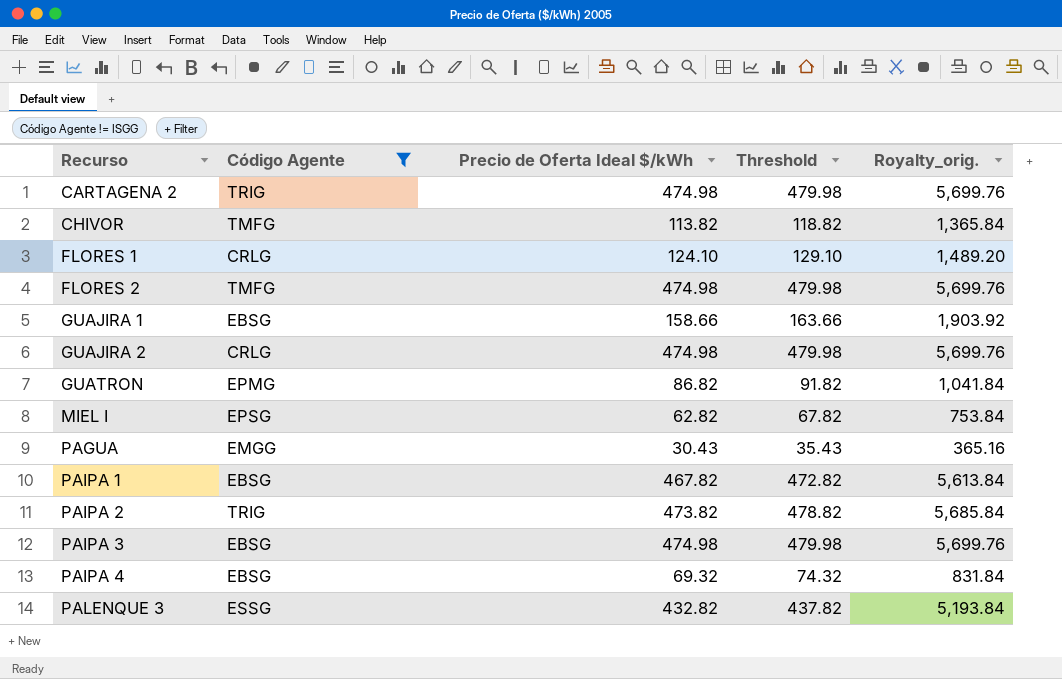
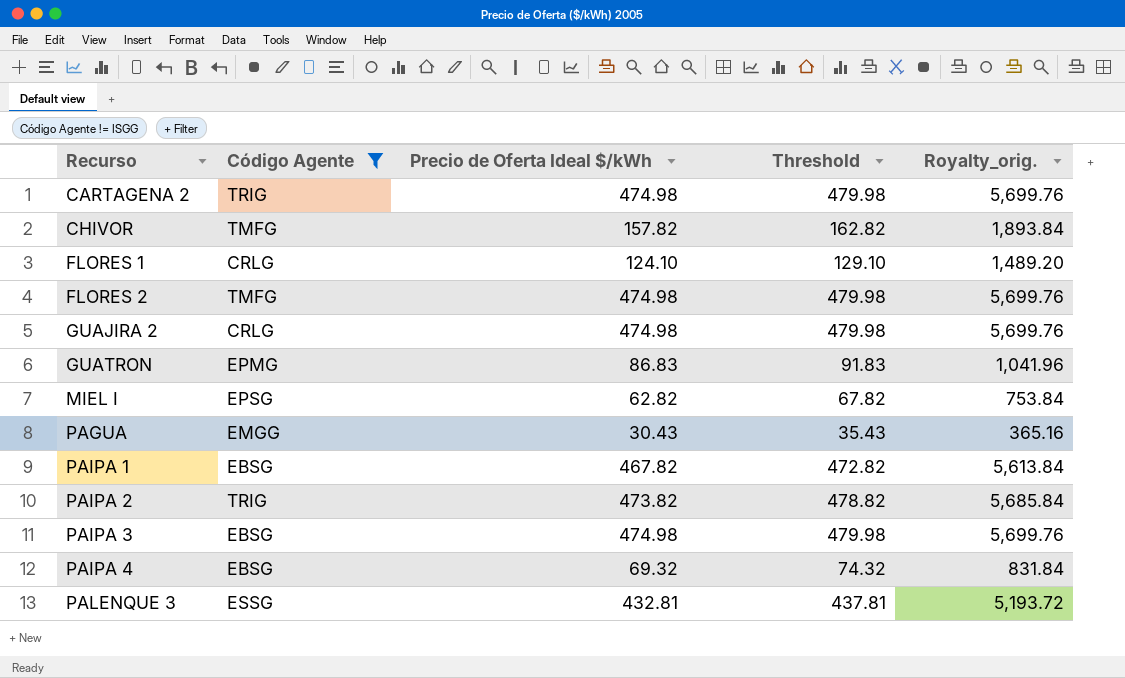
row GUAJIRA 1: EBSG | 158.66 | 163.66 | 1,903.92 -> none
CHIVOR | Precio de Oferta Ideal $/kWh: 113.82 -> 157.82
CHIVOR | Threshold: 118.82 -> 162.82
CHIVOR | Royalty_orig.: 1,365.84 -> 1,893.84
GUATRON | Precio de Oferta Ideal $/kWh: 86.82 -> 86.83
GUATRON | Threshold: 91.82 -> 91.83
GUATRON | Royalty_orig.: 1,041.84 -> 1,041.96
PALENQUE 3 | Precio de Oferta Ideal $/kWh: 432.82 -> 432.81
PALENQUE 3 | Threshold: 437.82 -> 437.81
PALENQUE 3 | Royalty_orig.: 5,193.84 -> 5,193.72

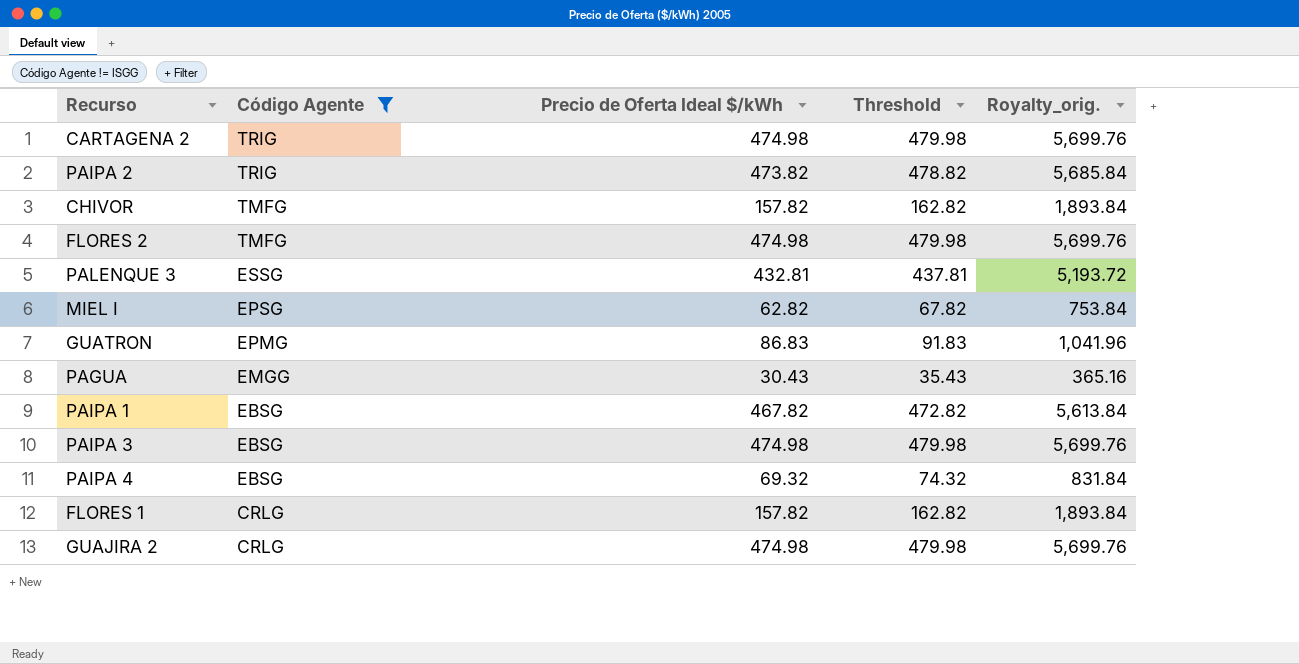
row order: Recurso ascending -> Código Agente descending
FLORES 1 | Precio de Oferta Ideal $/kWh: 124.10 -> 157.82
FLORES 1 | Threshold: 129.10 -> 162.82
FLORES 1 | Royalty_orig.: 1,489.20 -> 1,893.84

